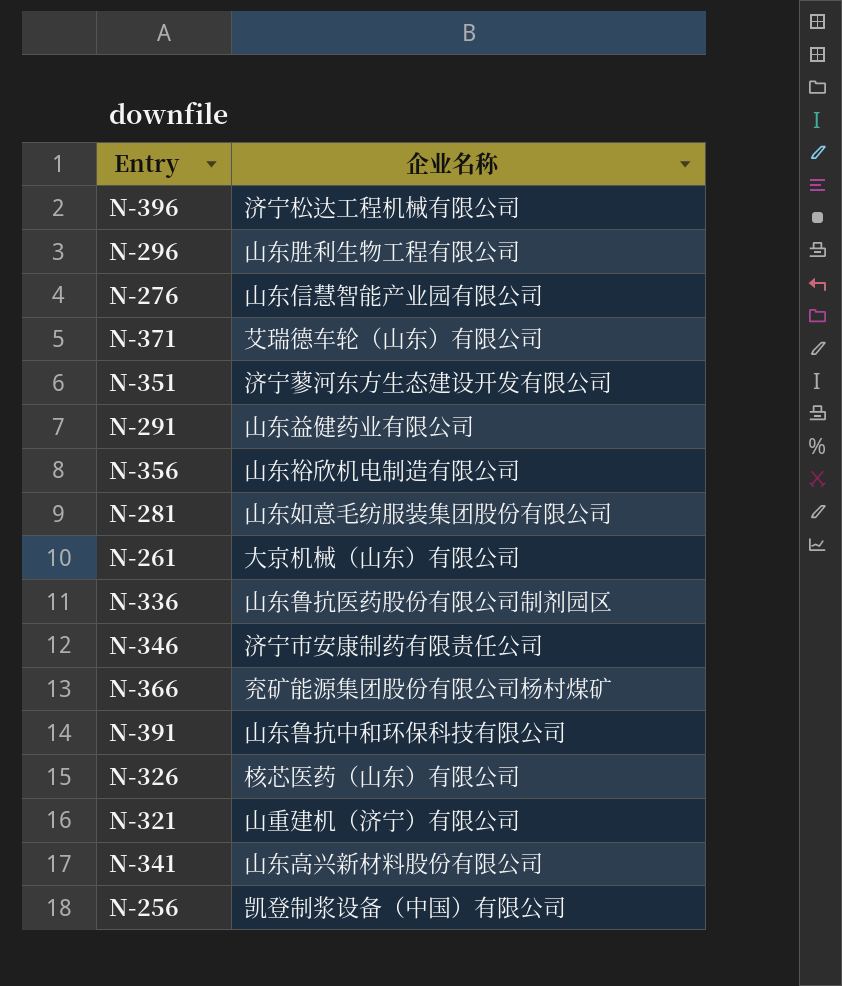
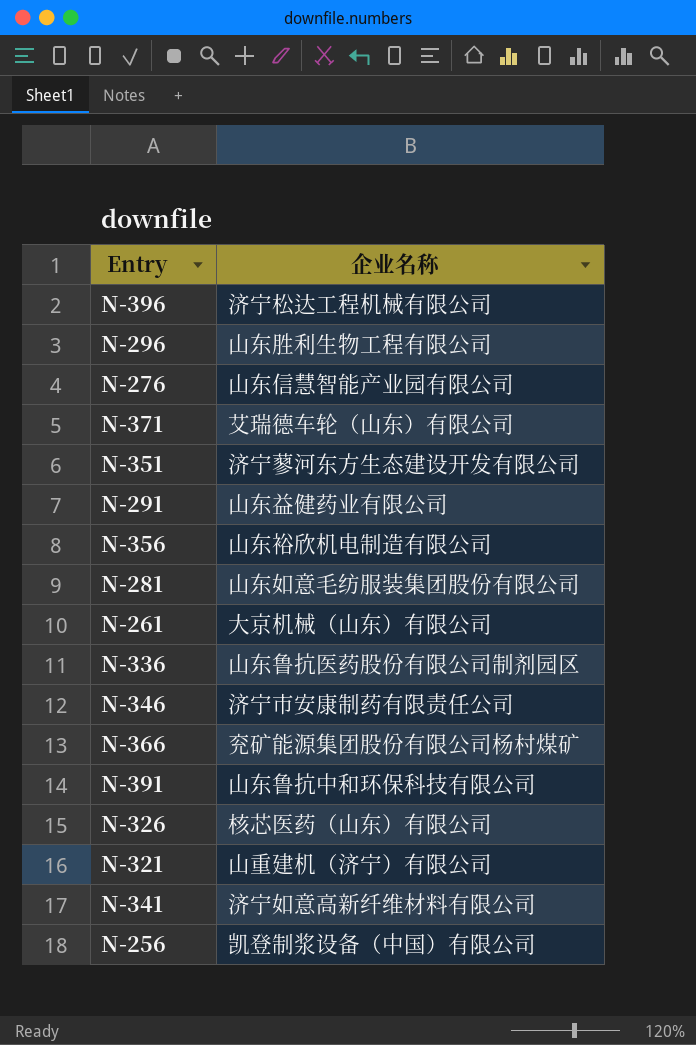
N-341 | 企业名称: 山东高兴新材料股份有限公司 -> 济宁如意高新纤维材料有限公司

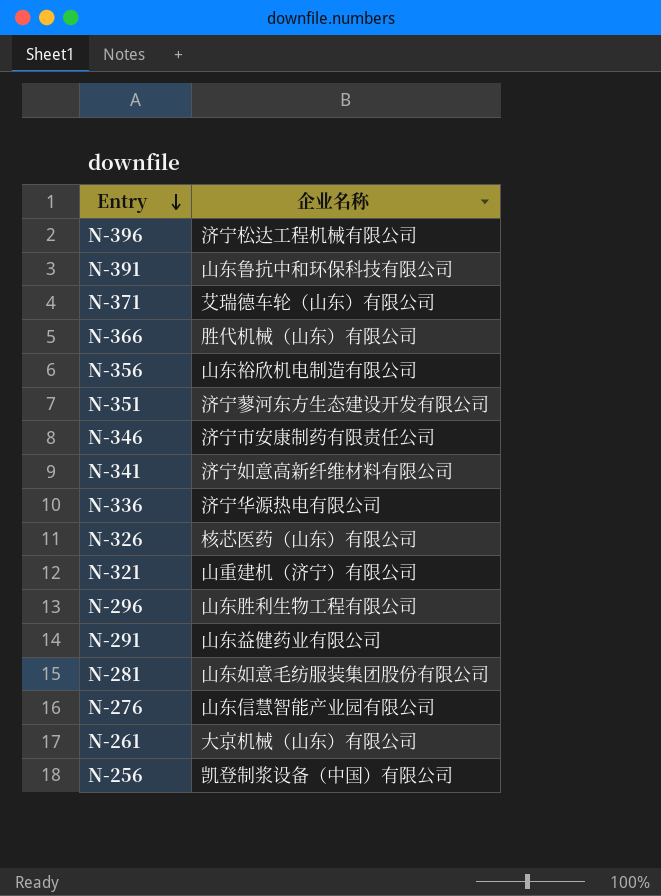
row order: none -> Entry descending
N-366 | 企业名称: 兖矿能源集团股份有限公司杨村煤矿 -> 胜代机械（山东）有限公司
N-336 | 企业名称: 山东鲁抗医药股份有限公司制剂园区 -> 济宁华源热电有限公司

